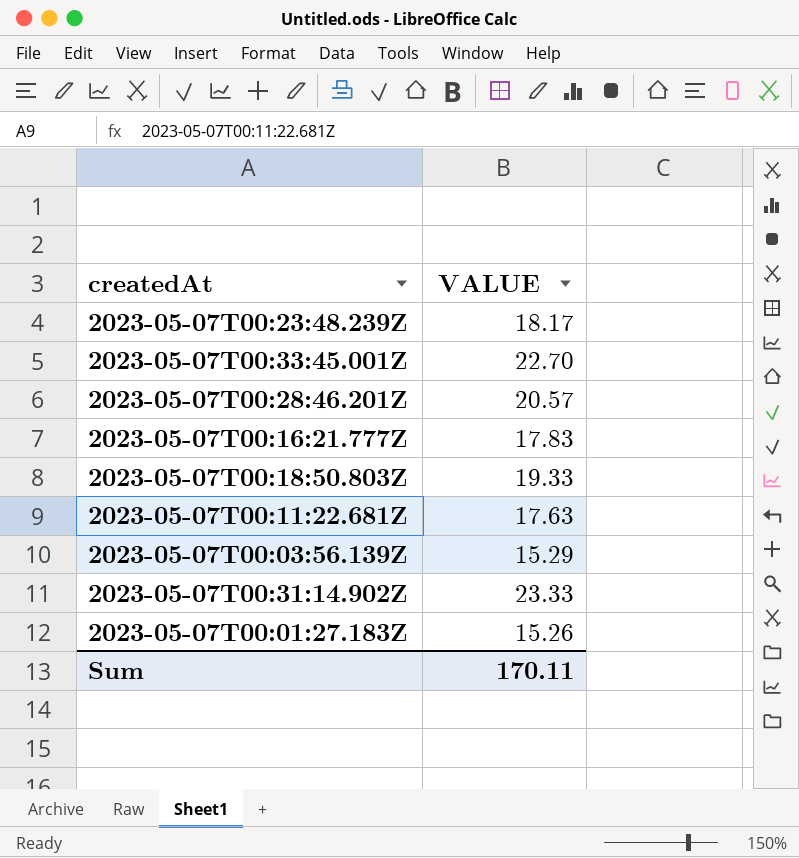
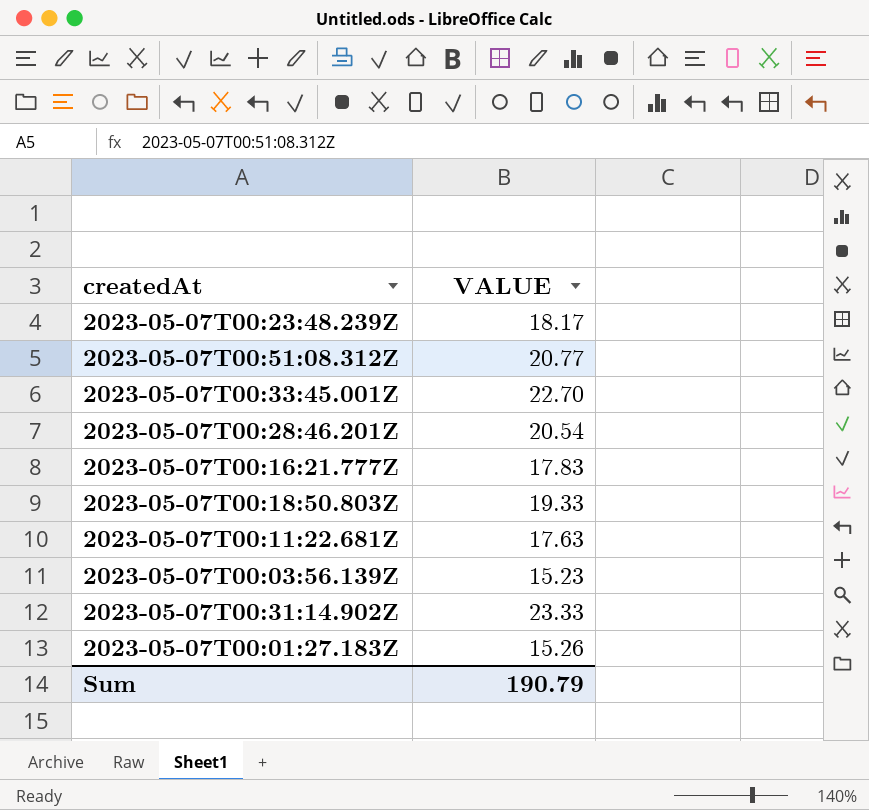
row 2023-05-07T00:51:08.312Z: none -> 20.77
2023-05-07T00:28:46.201Z | VALUE: 20.57 -> 20.54
2023-05-07T00:03:56.139Z | VALUE: 15.29 -> 15.23
Sum | VALUE: 170.11 -> 190.79

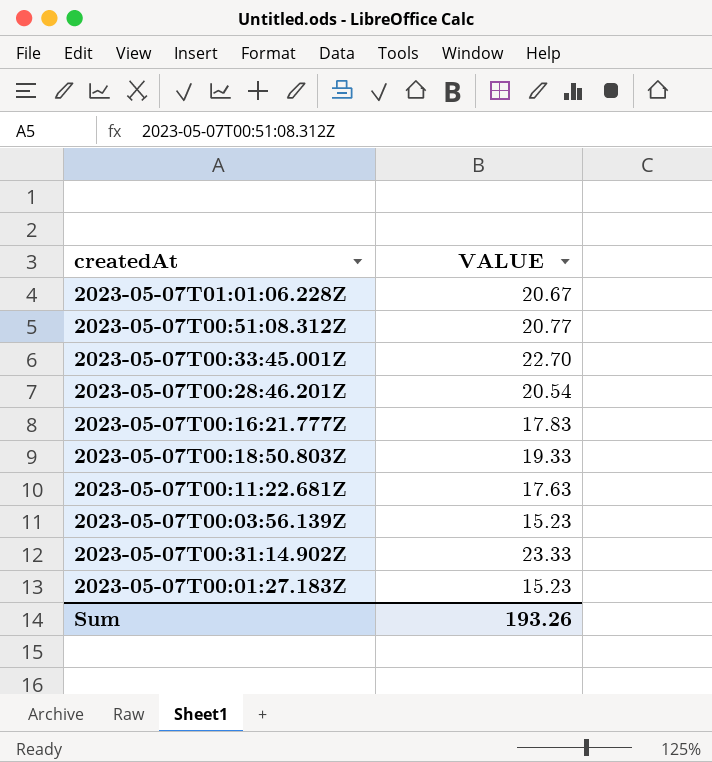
row 2023-05-07T00:23:48.239Z: 18.17 -> none
row 2023-05-07T01:01:06.228Z: none -> 20.67
2023-05-07T00:01:27.183Z | VALUE: 15.26 -> 15.23
Sum | VALUE: 190.79 -> 193.26

